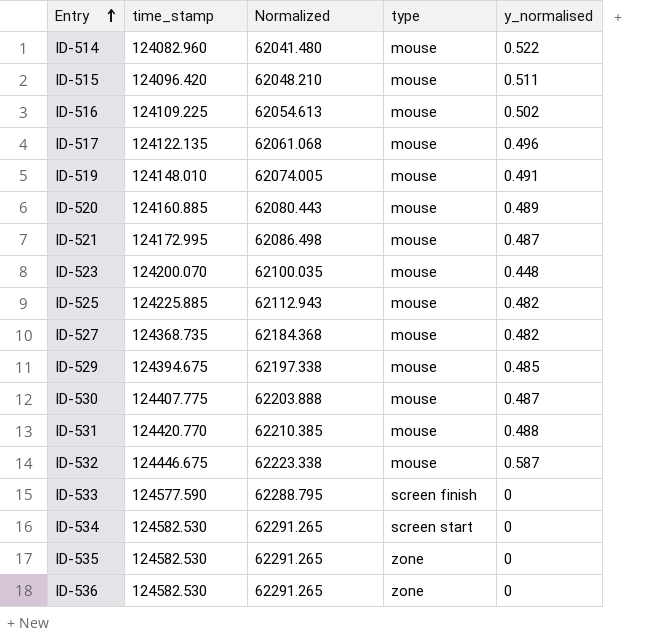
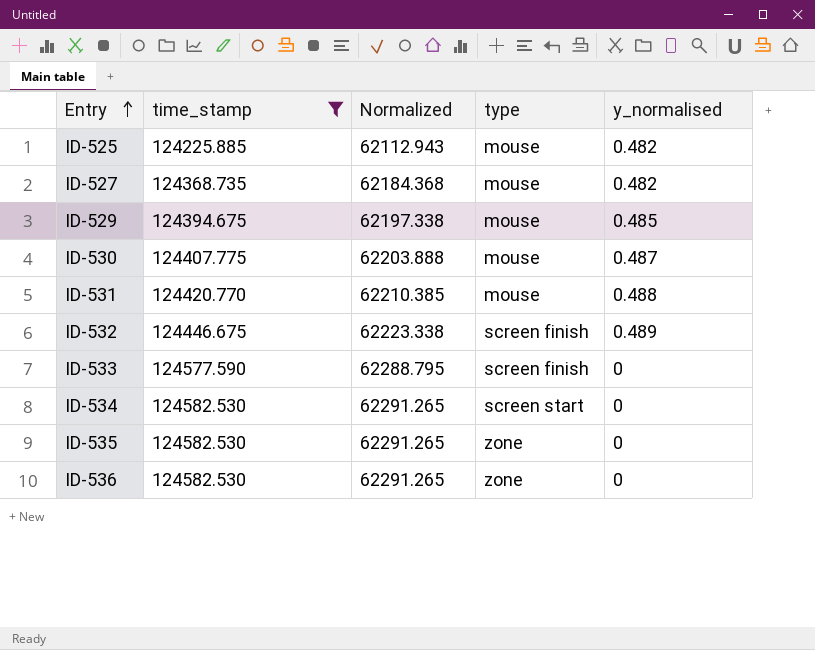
filter: none -> time_stamp >= 124225.885
ID-532 | type: mouse -> screen finish
ID-532 | y_normalised: 0.587 -> 0.489

